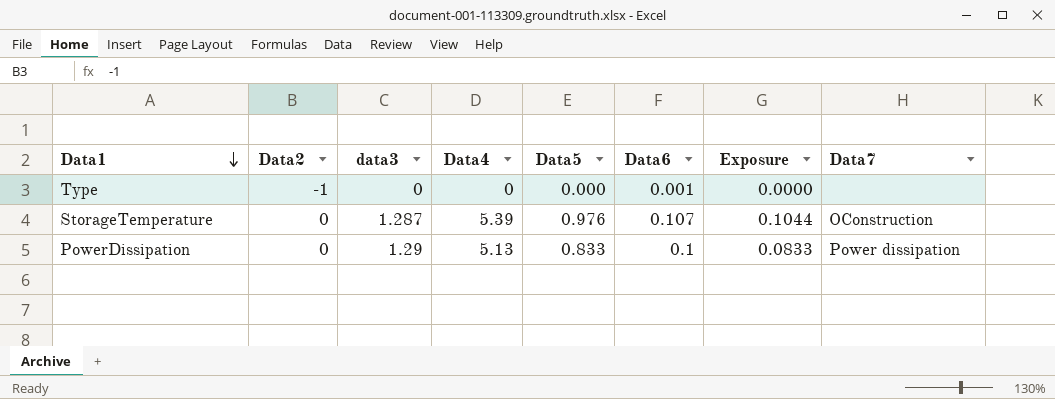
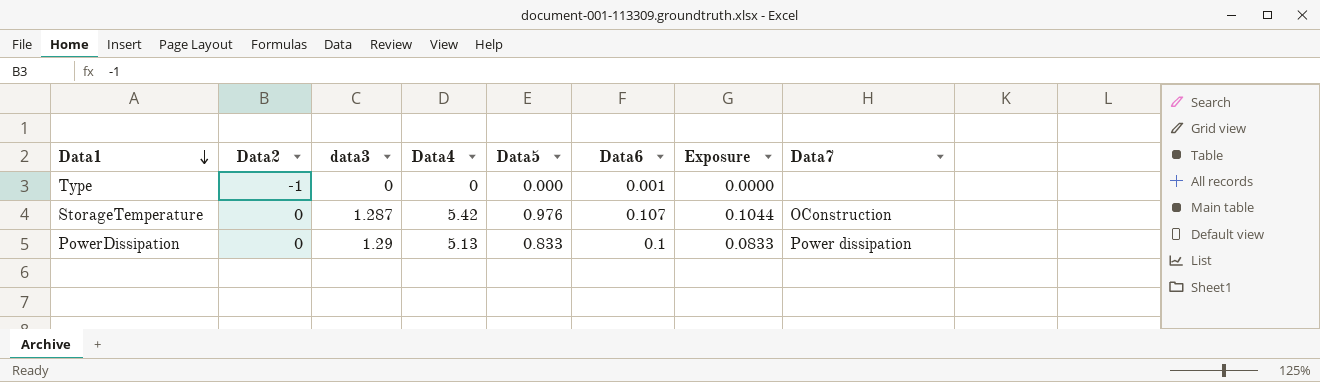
StorageTemperature | Data4: 5.39 -> 5.42

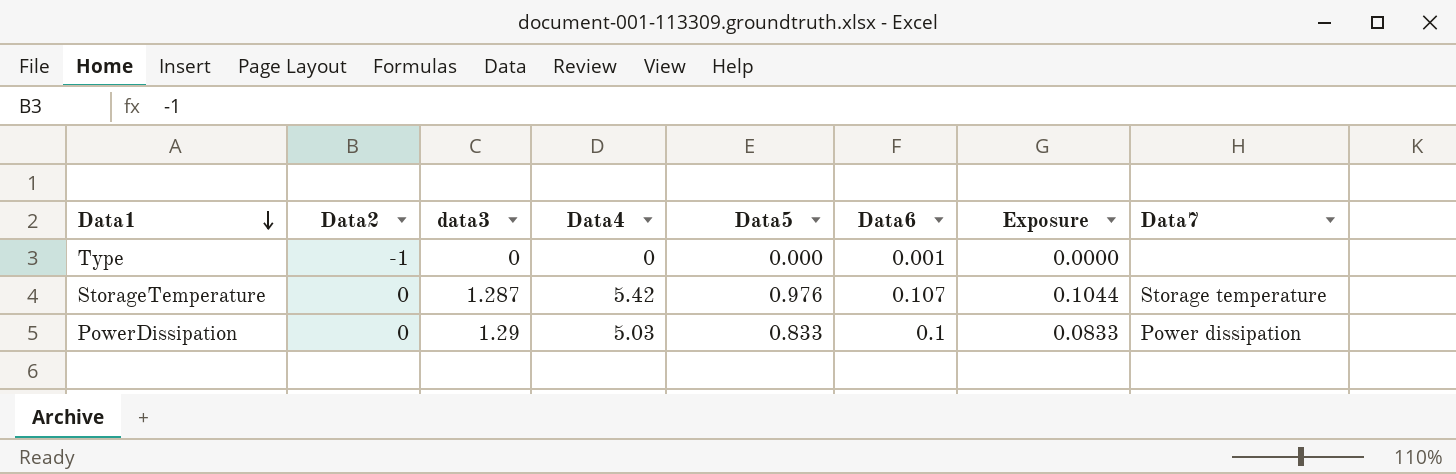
StorageTemperature | Data7: OConstruction -> Storage temperature
PowerDissipation | Data4: 5.13 -> 5.03

